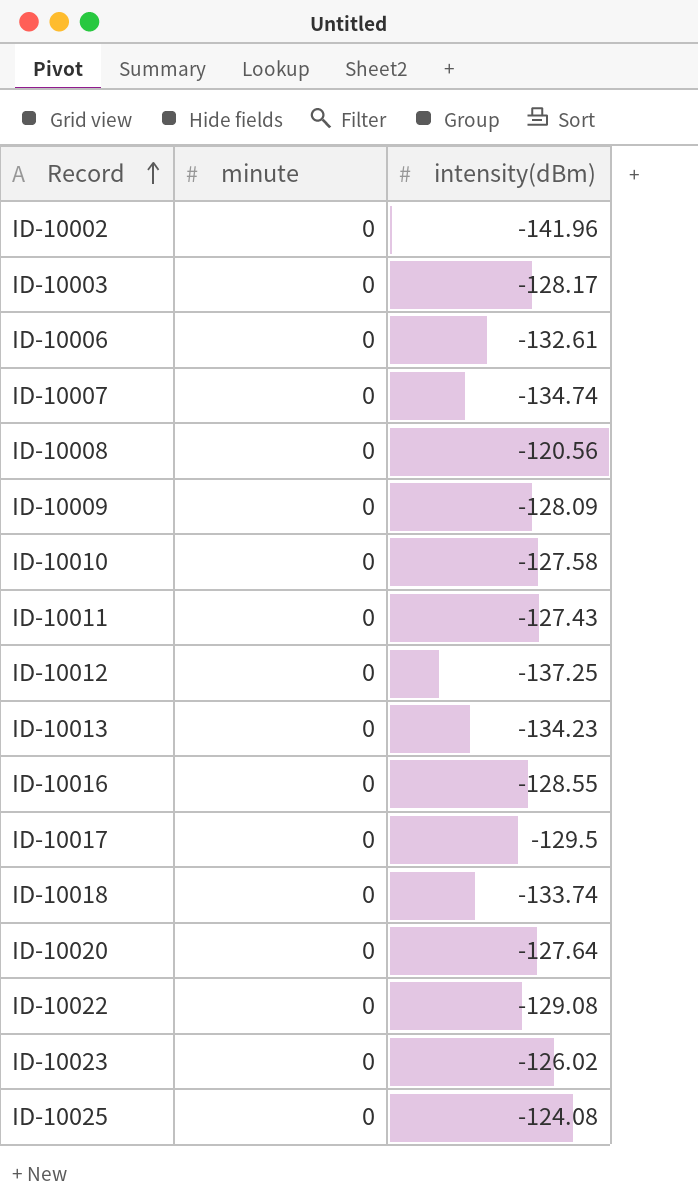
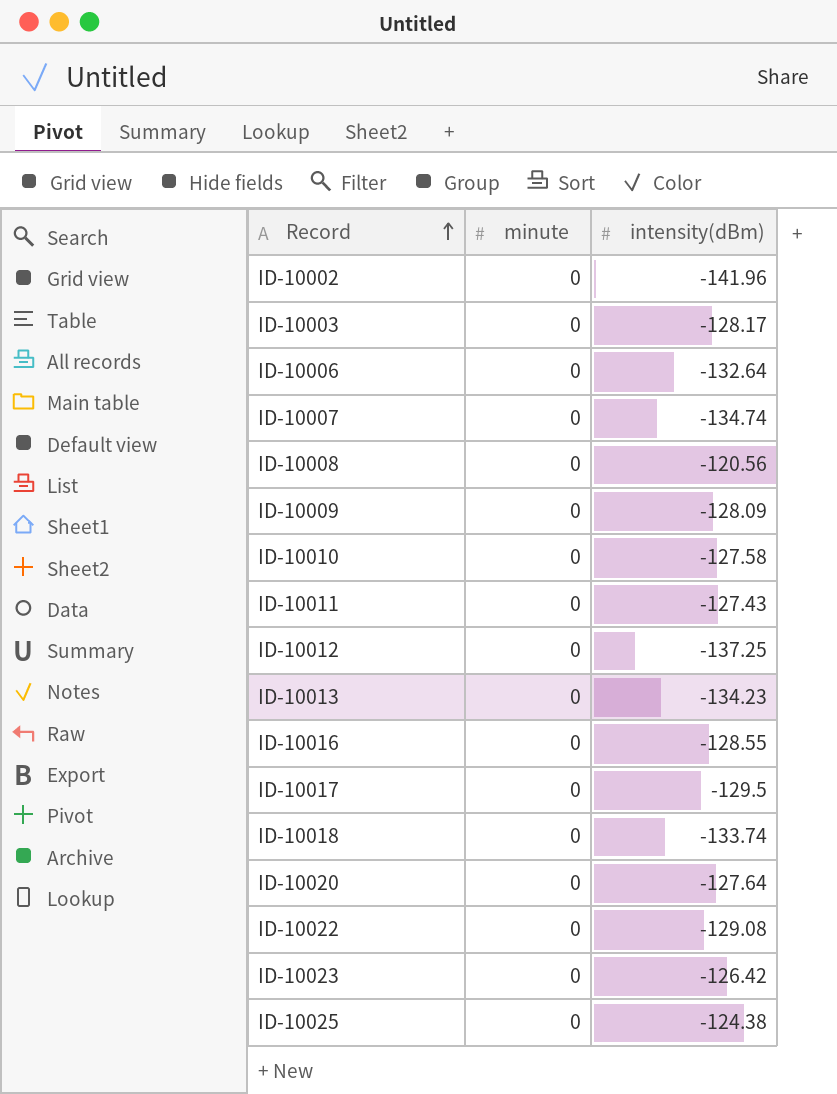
ID-10006 | intensity(dBm): -132.61 -> -132.64
ID-10023 | intensity(dBm): -126.02 -> -126.42
ID-10025 | intensity(dBm): -124.08 -> -124.38

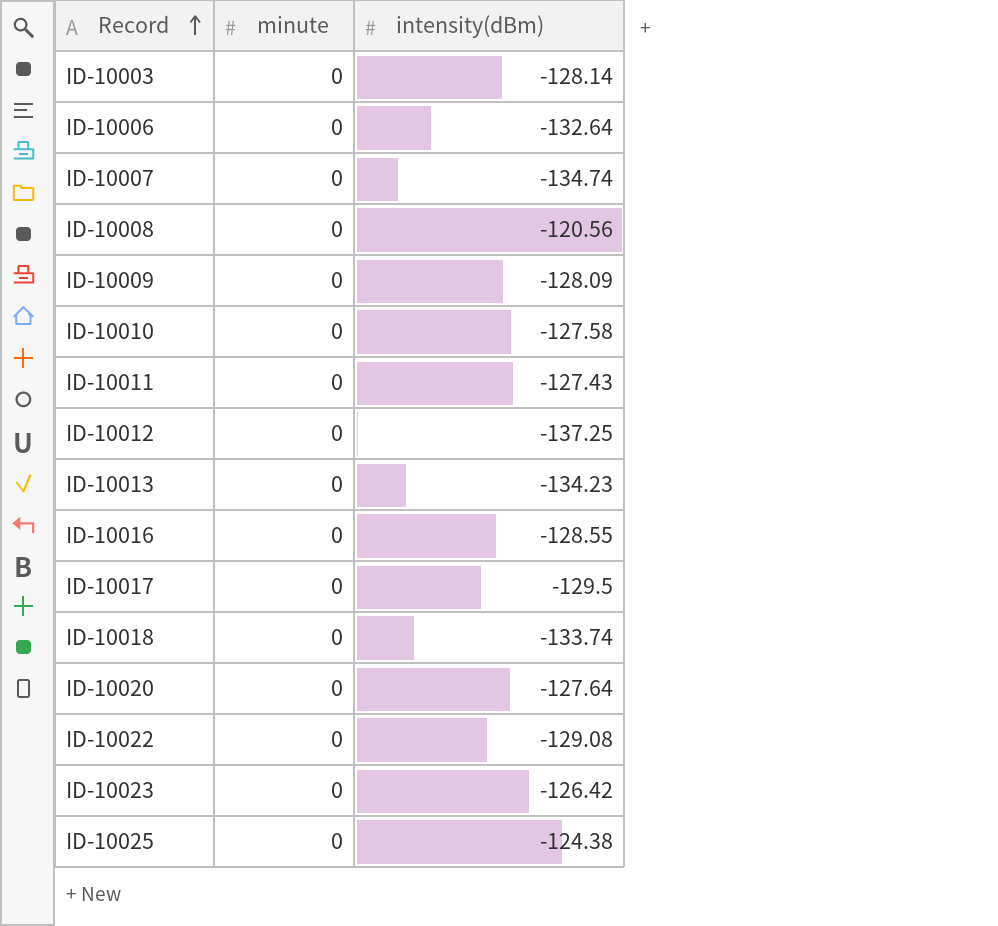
row ID-10002: 0 | -141.96 -> none
ID-10003 | intensity(dBm): -128.17 -> -128.14

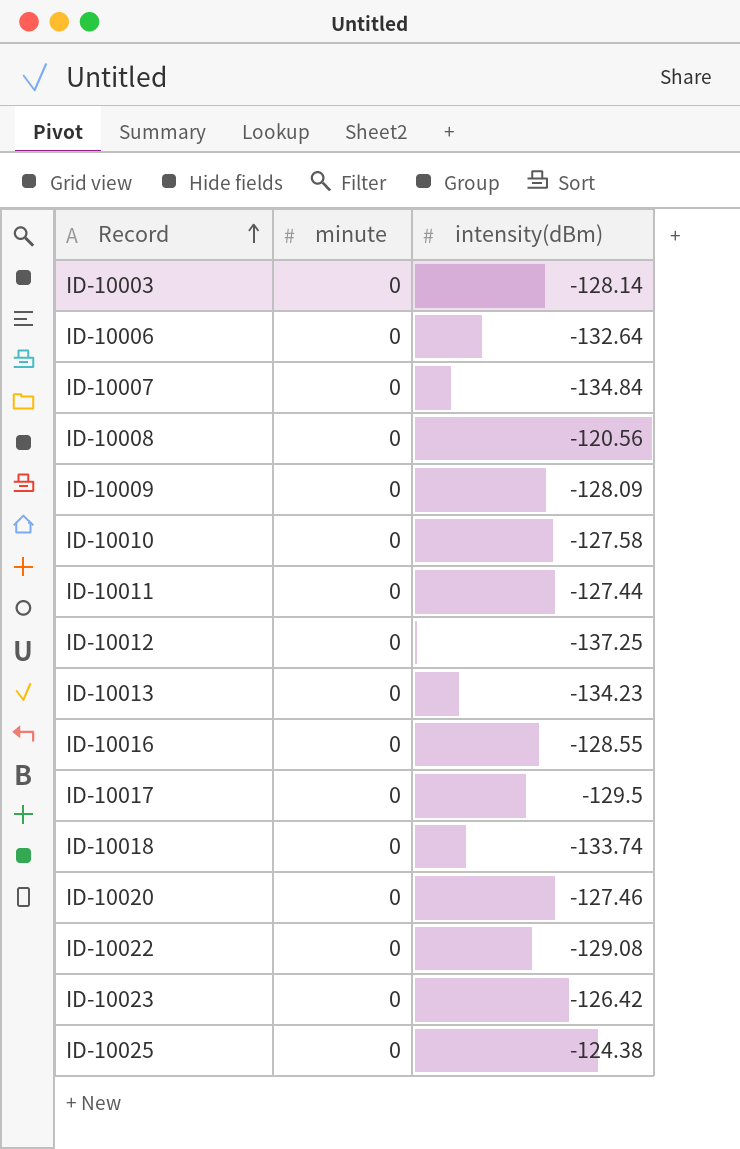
ID-10007 | intensity(dBm): -134.74 -> -134.84
ID-10011 | intensity(dBm): -127.43 -> -127.44
ID-10020 | intensity(dBm): -127.64 -> -127.46

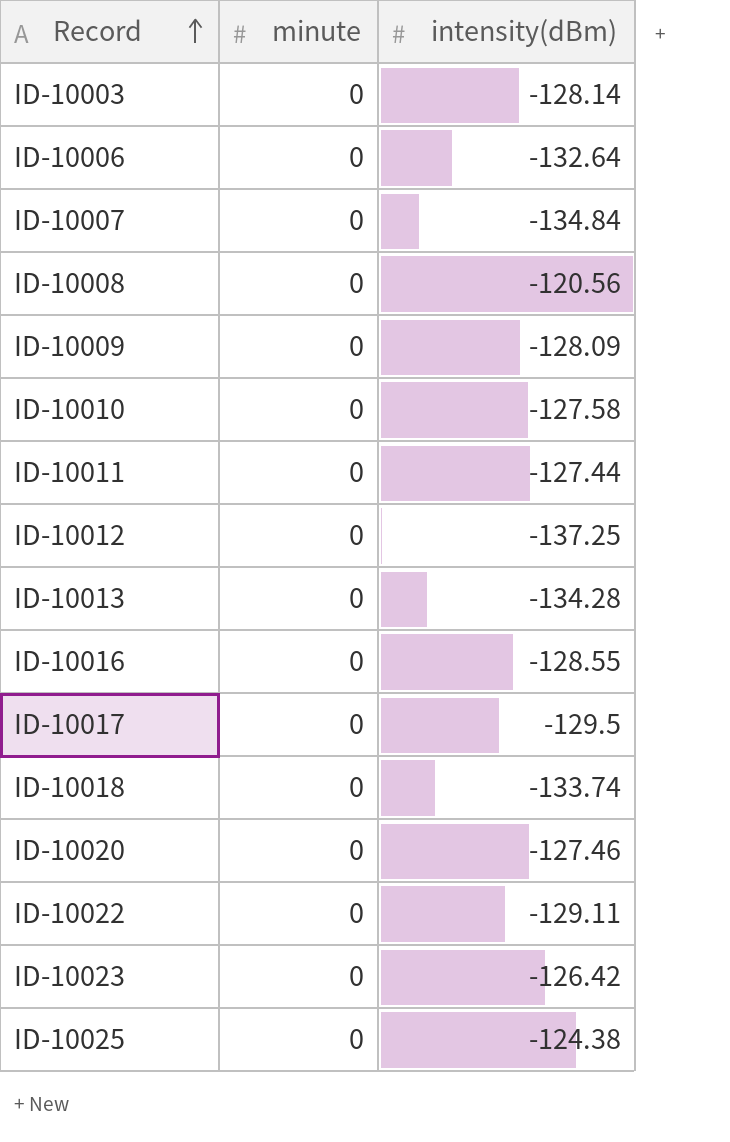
ID-10013 | intensity(dBm): -134.23 -> -134.28
ID-10022 | intensity(dBm): -129.08 -> -129.11

